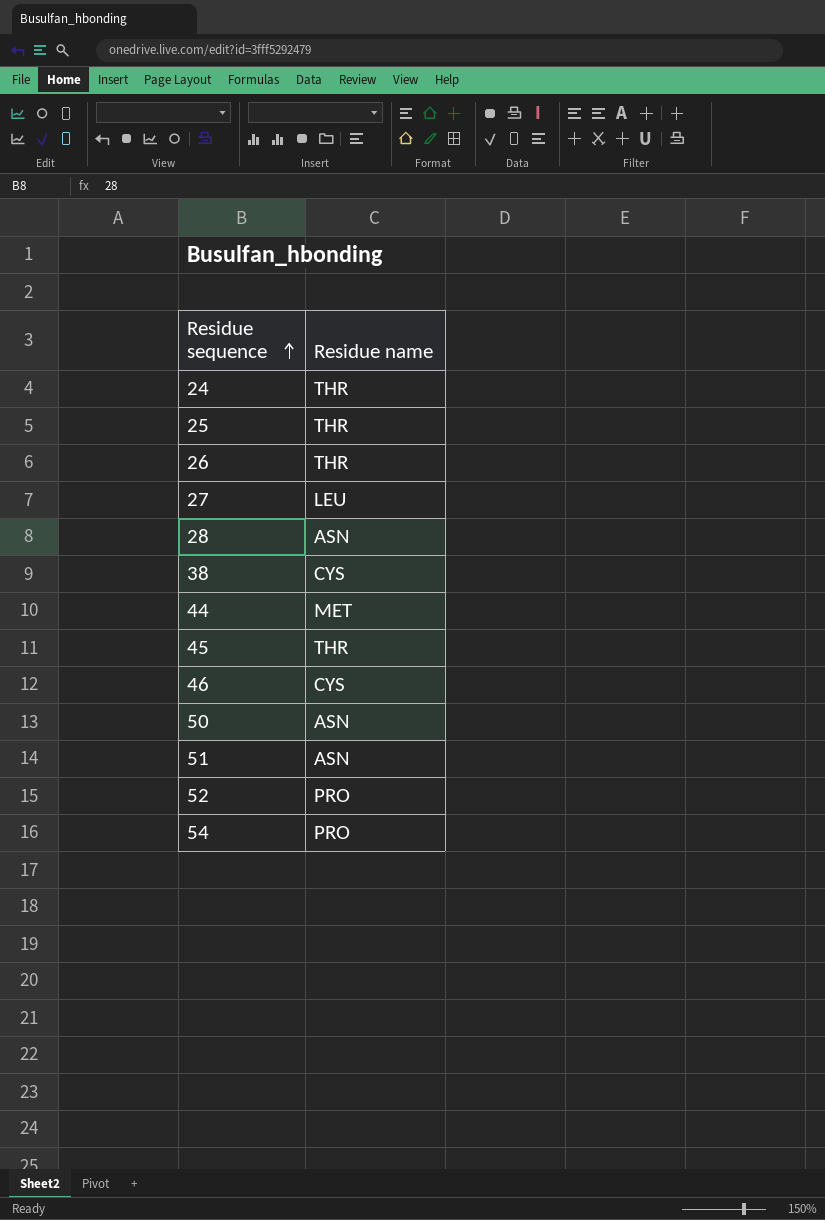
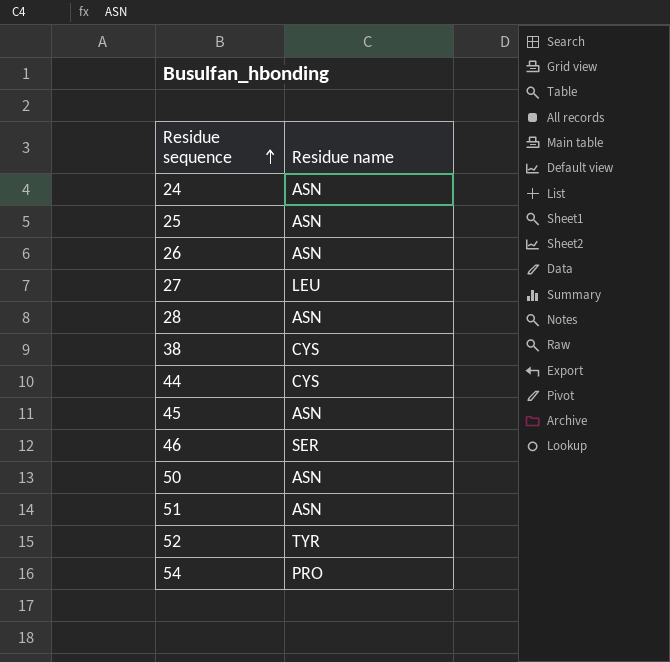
24 | Residue name: THR -> ASN
25 | Residue name: THR -> ASN
26 | Residue name: THR -> ASN
44 | Residue name: MET -> CYS
45 | Residue name: THR -> ASN
46 | Residue name: CYS -> SER
52 | Residue name: PRO -> TYR

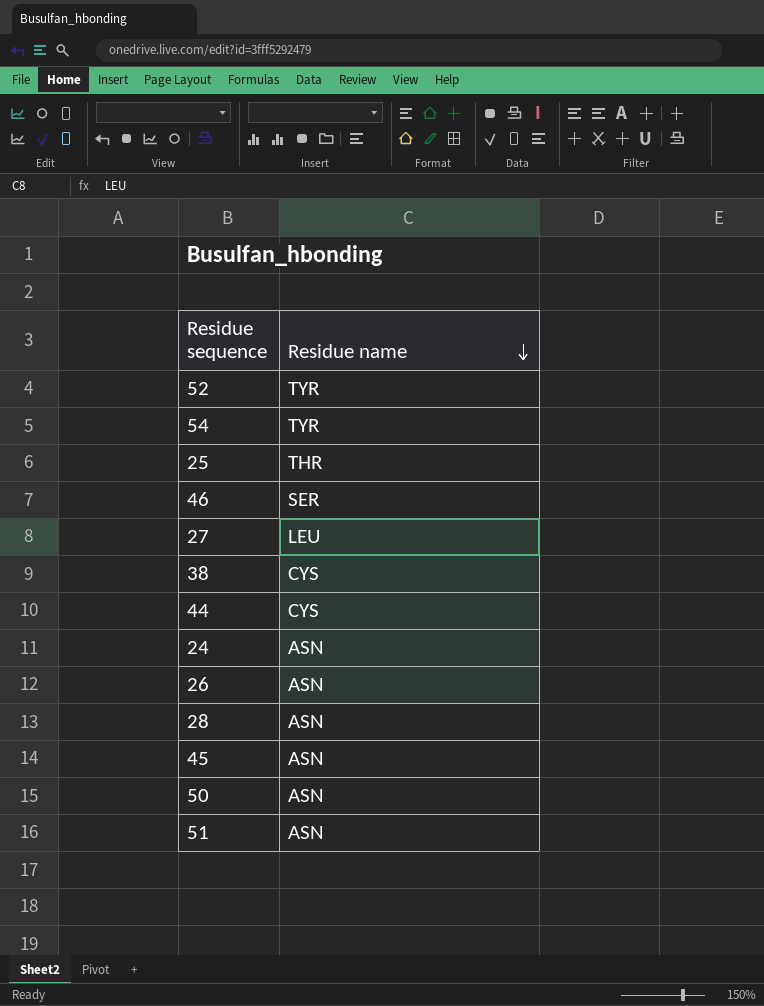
row order: Residue sequence ascending -> Residue name descending
54 | Residue name: PRO -> TYR
25 | Residue name: ASN -> THR

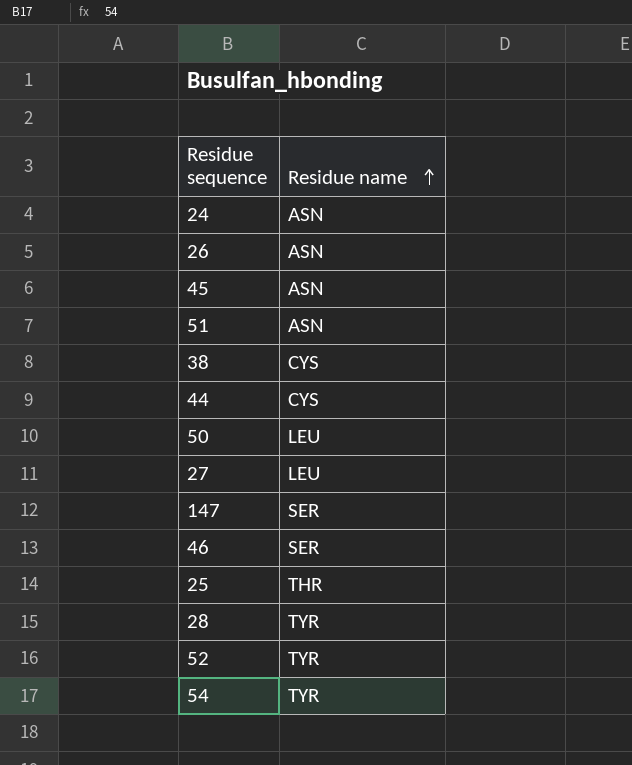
row order: Residue name descending -> Residue name ascending
50 | Residue name: ASN -> LEU
row 147: none -> SER
28 | Residue name: ASN -> TYR

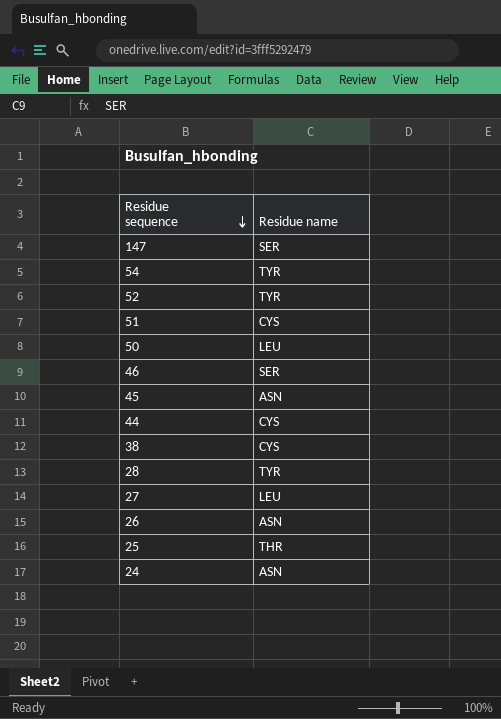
row order: Residue name ascending -> Residue sequence descending
51 | Residue name: ASN -> CYS

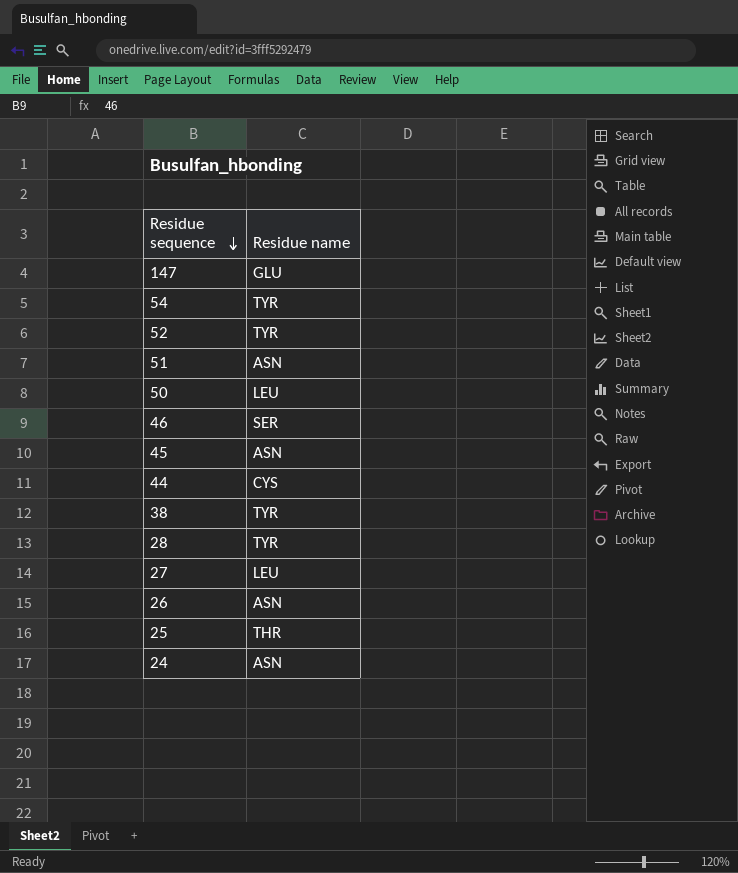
147 | Residue name: SER -> GLU
51 | Residue name: CYS -> ASN
38 | Residue name: CYS -> TYR

